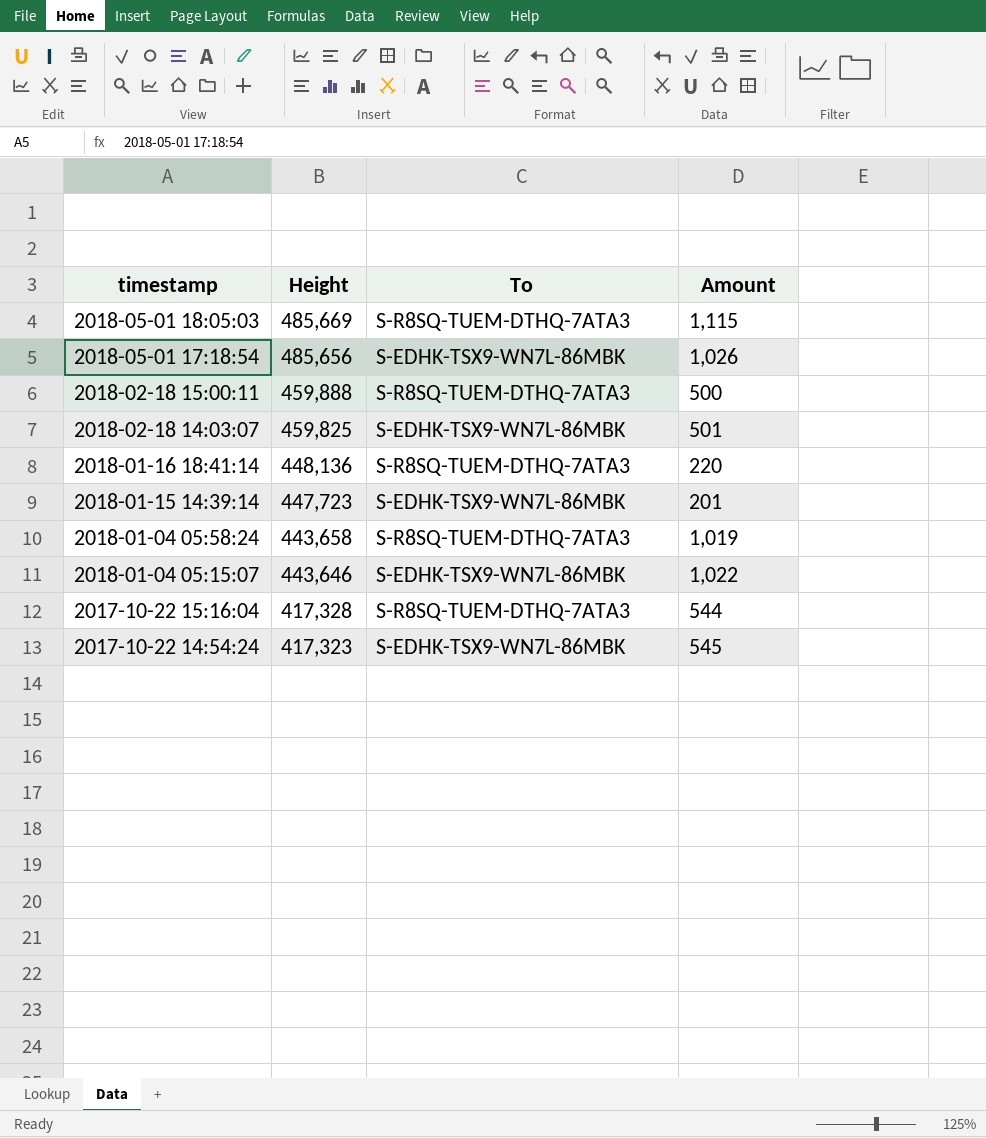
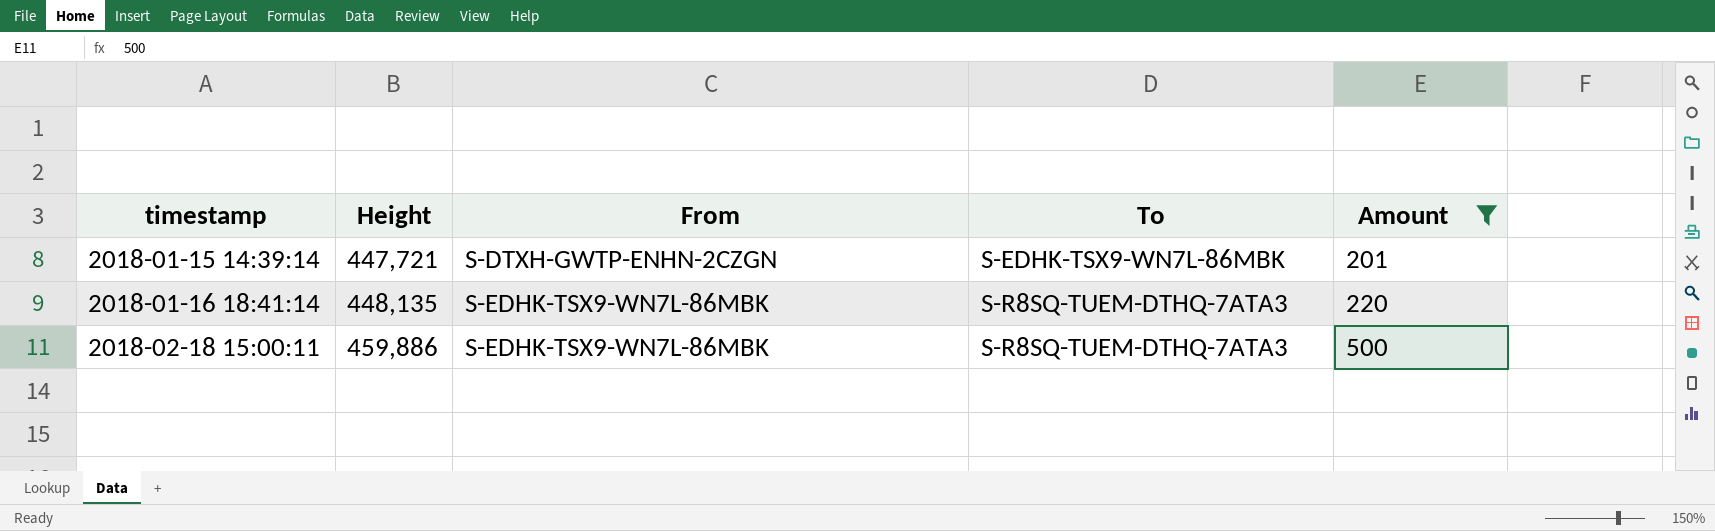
filter: none -> Amount <= 500
row order: timestamp descending -> timestamp ascending
column From | position: none -> 3
2018-01-15 14:39:14 | Height: 447,723 -> 447,721
2018-01-16 18:41:14 | Height: 448,136 -> 448,135
2018-02-18 15:00:11 | Height: 459,888 -> 459,886

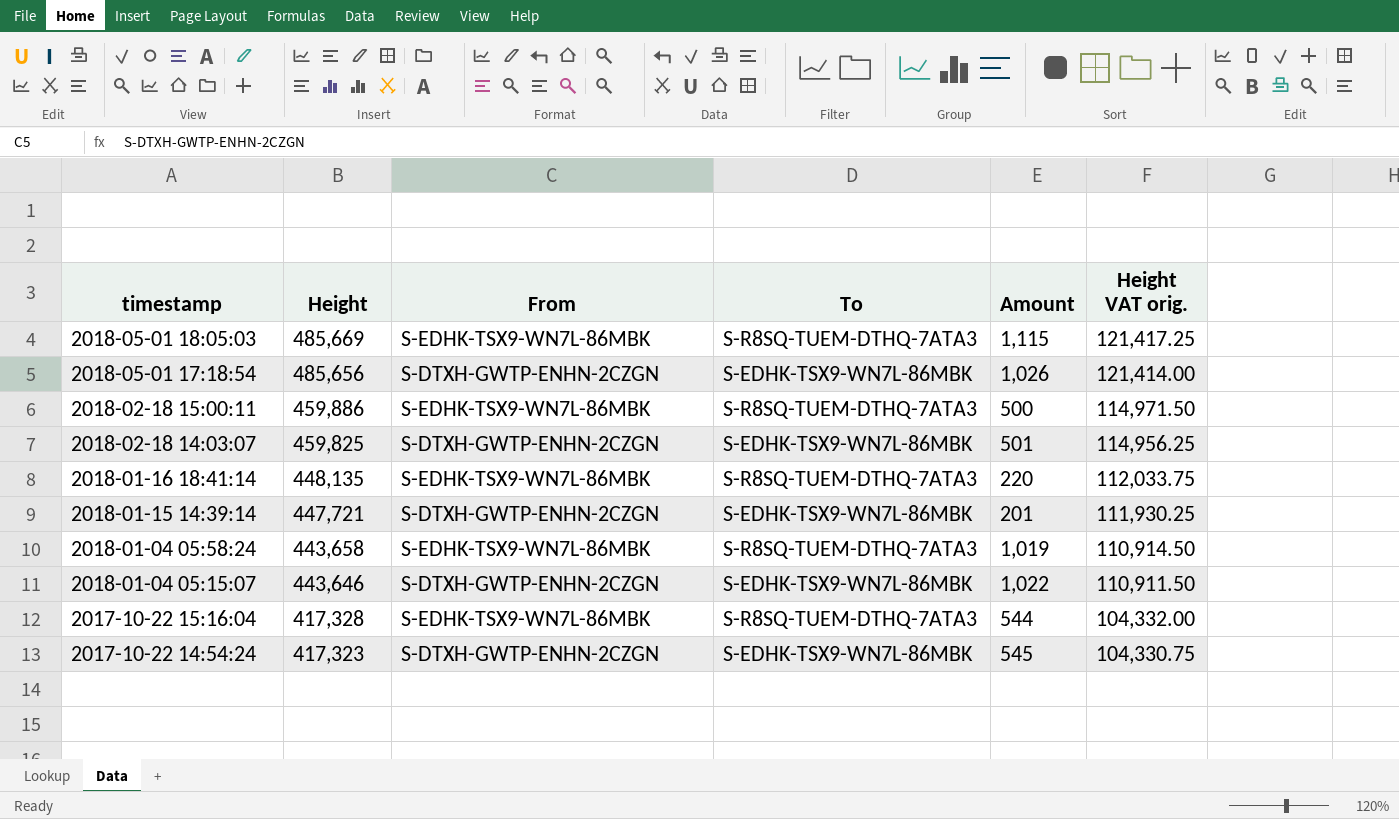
filter: Amount <= 500 -> none
row order: timestamp ascending -> timestamp descending
column Height VAT orig. | formula: none -> [Height] * 0.25

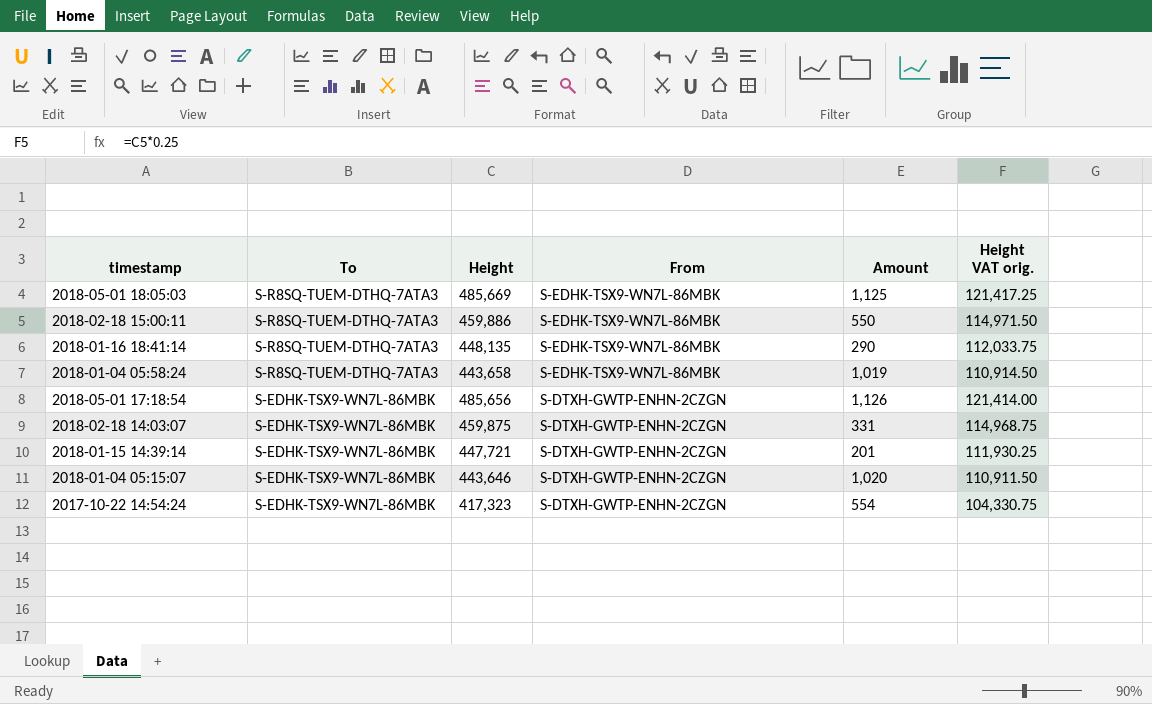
row order: timestamp descending -> To descending
column To | position: 4 -> 2
row 2017-10-22 15:16:04: 417,328 | S-EDHK-TSX9-WN7L-86MBK | S-R8SQ-TUEM-DTHQ-7ATA3 | 544 | 104,332.00 -> none
2018-05-01 18:05:03 | Amount: 1,115 -> 1,125
2018-02-18 15:00:11 | Amount: 500 -> 550
2018-01-16 18:41:14 | Amount: 220 -> 290
2018-05-01 17:18:54 | Amount: 1,026 -> 1,126
2018-02-18 14:03:07 | Height: 459,825 -> 459,875
2018-02-18 14:03:07 | Amount: 501 -> 331
2018-02-18 14:03:07 | Height VAT orig.: 114,956.25 -> 114,968.75
2018-01-04 05:15:07 | Amount: 1,022 -> 1,020
2017-10-22 14:54:24 | Amount: 545 -> 554

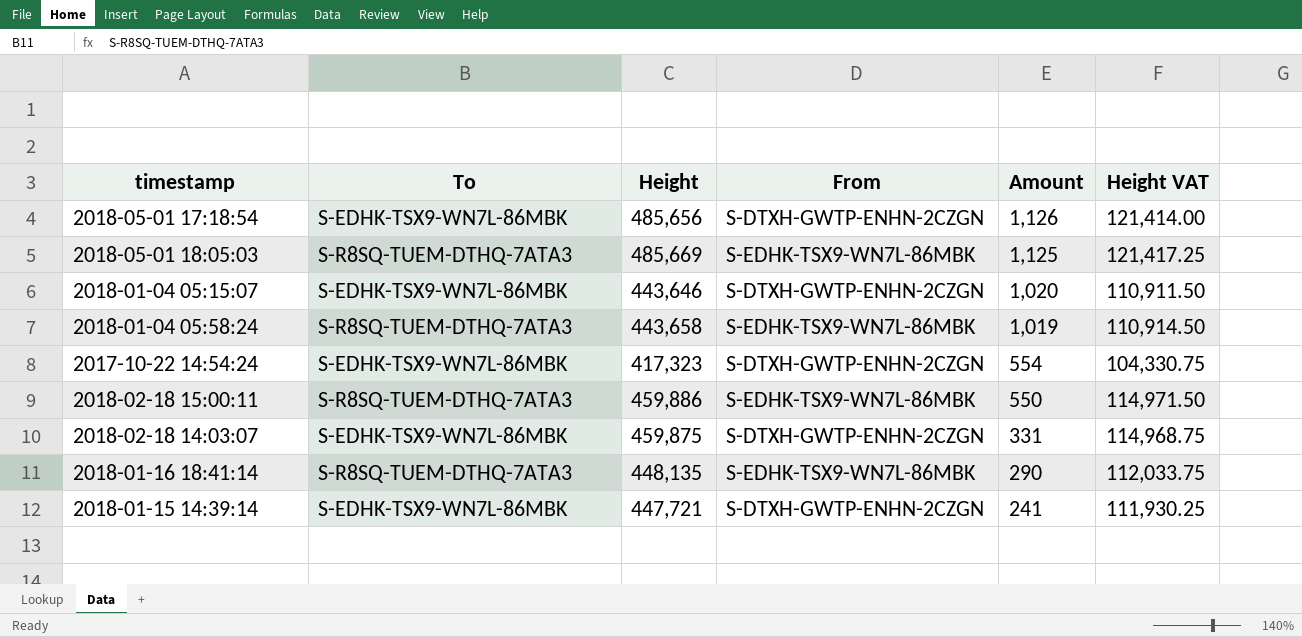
row order: To descending -> Amount descending
column name: Height VAT orig. -> Height VAT
2018-01-15 14:39:14 | Amount: 201 -> 241

